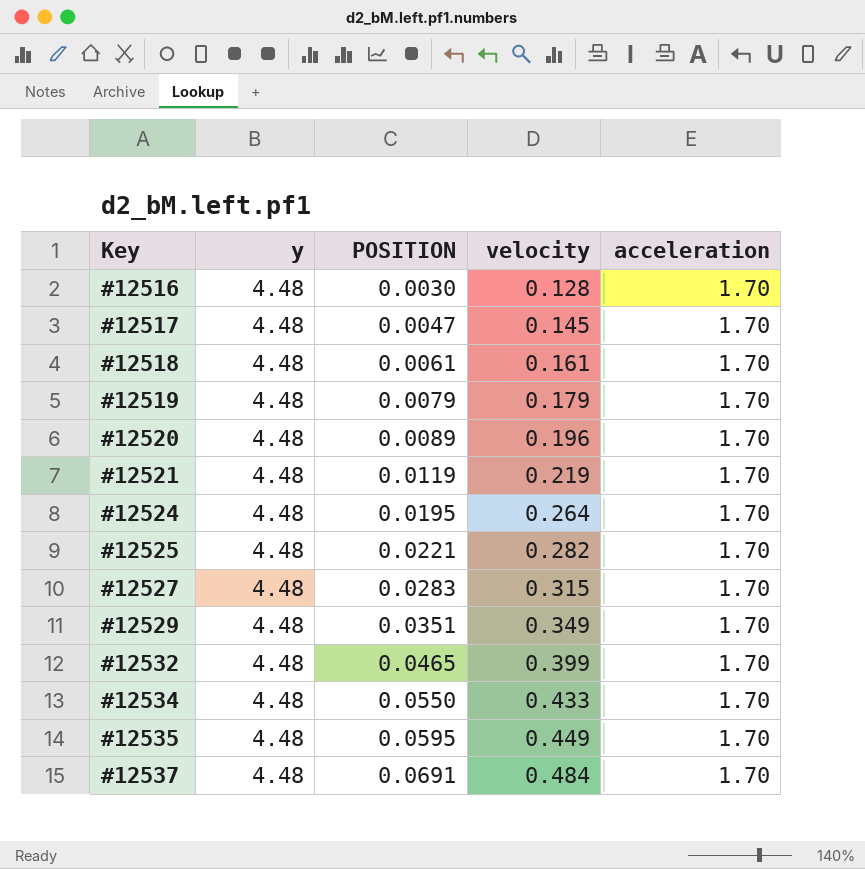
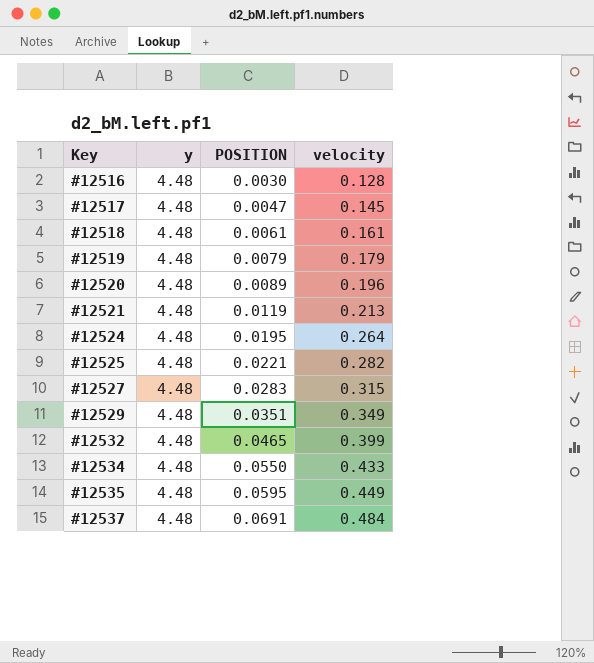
column acceleration | position: 5 -> none
#12521 | velocity: 0.219 -> 0.213

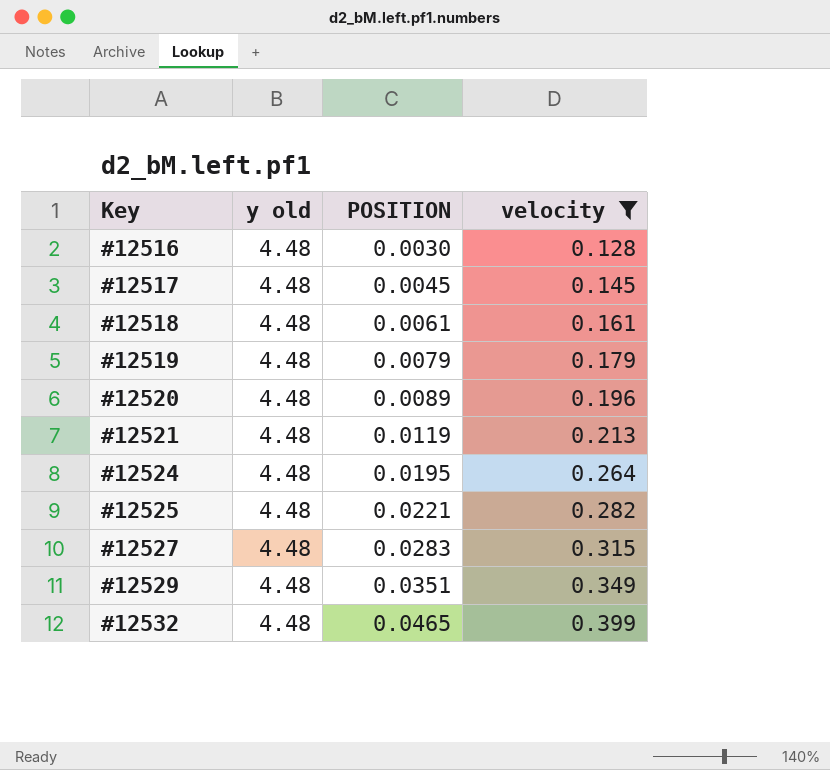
filter: none -> velocity <= 0.399
column name: y -> y old
#12517 | POSITION: 0.0047 -> 0.0045

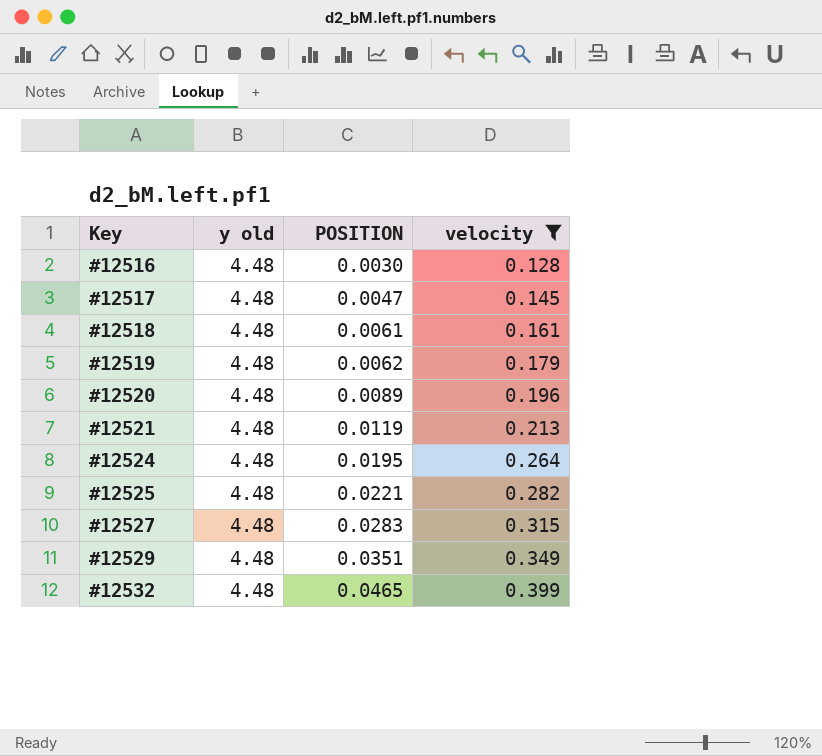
#12517 | POSITION: 0.0045 -> 0.0047
#12519 | POSITION: 0.0079 -> 0.0062

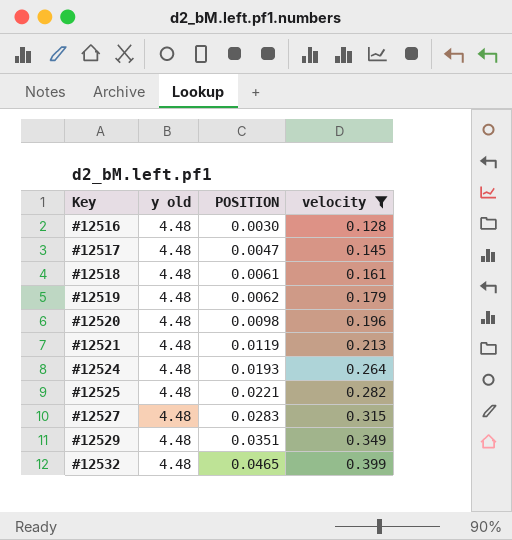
#12520 | POSITION: 0.0089 -> 0.0098
#12524 | POSITION: 0.0195 -> 0.0193

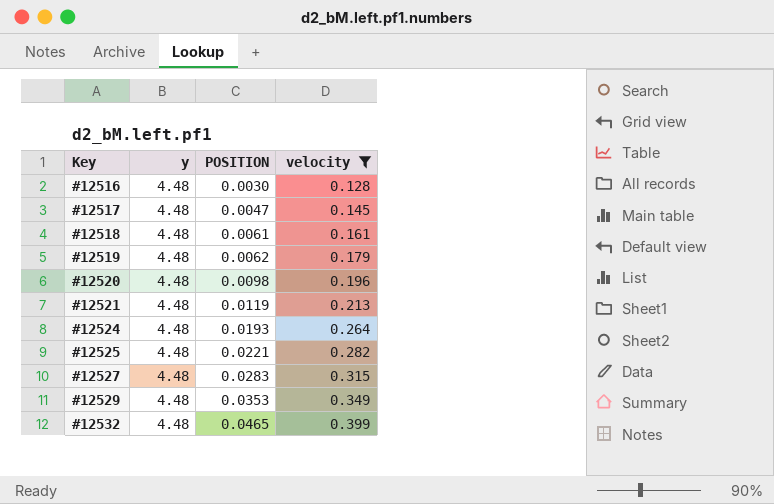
column name: y old -> y
#12529 | POSITION: 0.0351 -> 0.0353

